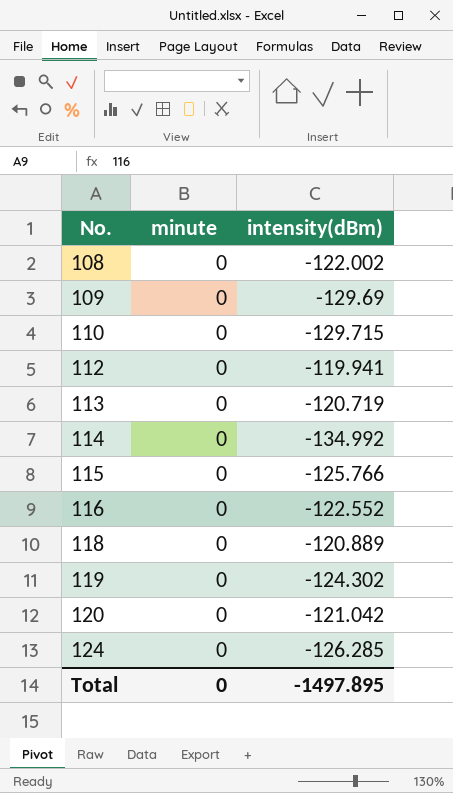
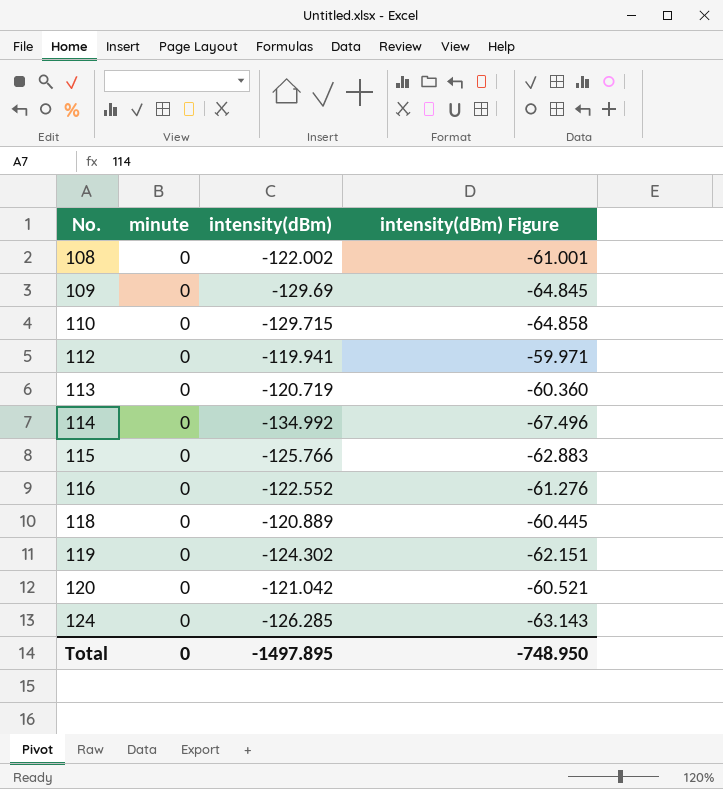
column intensity(dBm) Figure | formula: none -> [intensity(dBm)] * 0.5

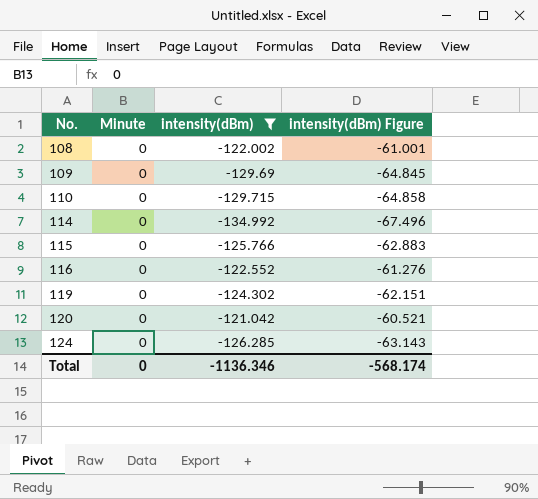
filter: none -> intensity(dBm) <= -121.042
column name: minute -> Minute
Total | intensity(dBm): -1497.895 -> -1136.346
Total | intensity(dBm) Figure: -748.950 -> -568.174

